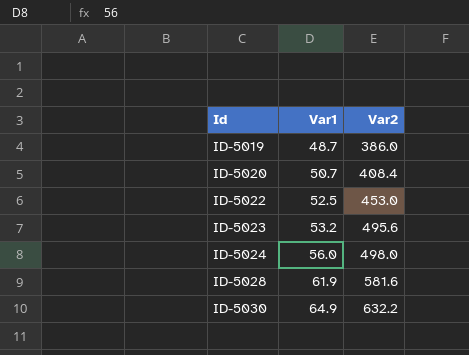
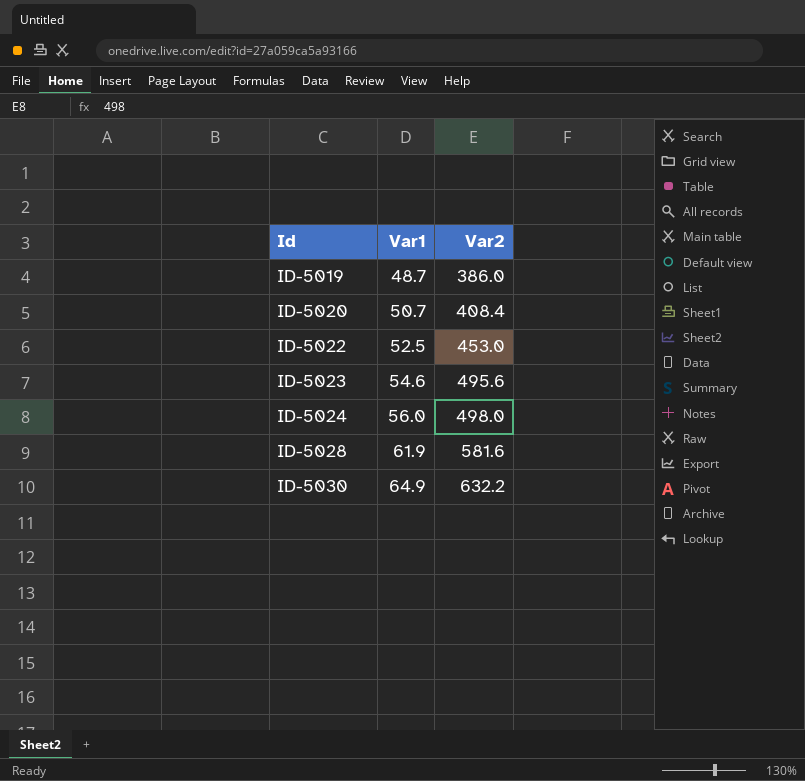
ID-5023 | Var1: 53.2 -> 54.6

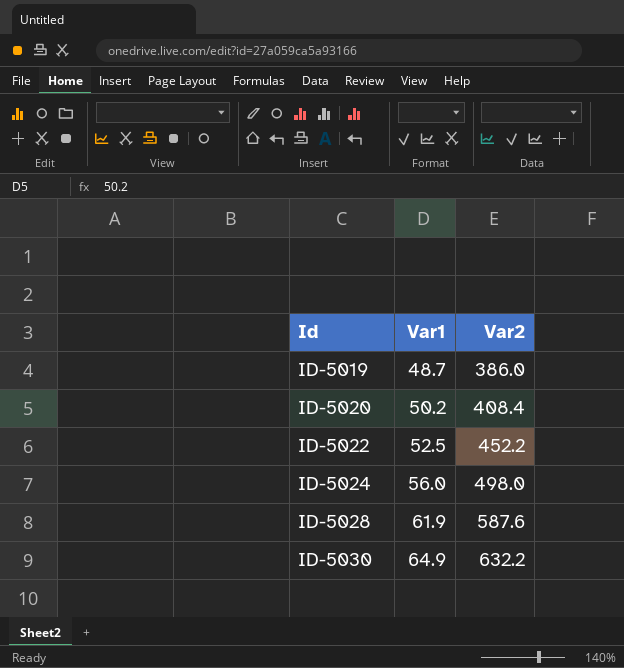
row ID-5023: 54.6 | 495.6 -> none
ID-5020 | Var1: 50.7 -> 50.2
ID-5022 | Var2: 453.0 -> 452.2
ID-5028 | Var2: 581.6 -> 587.6

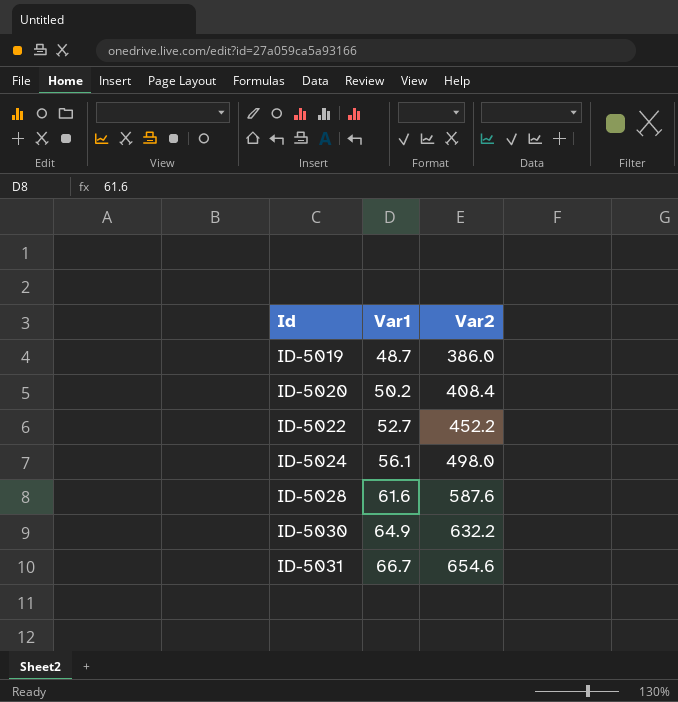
ID-5022 | Var1: 52.5 -> 52.7
ID-5024 | Var1: 56.0 -> 56.1
ID-5028 | Var1: 61.9 -> 61.6
row ID-5031: none -> 66.7 | 654.6

